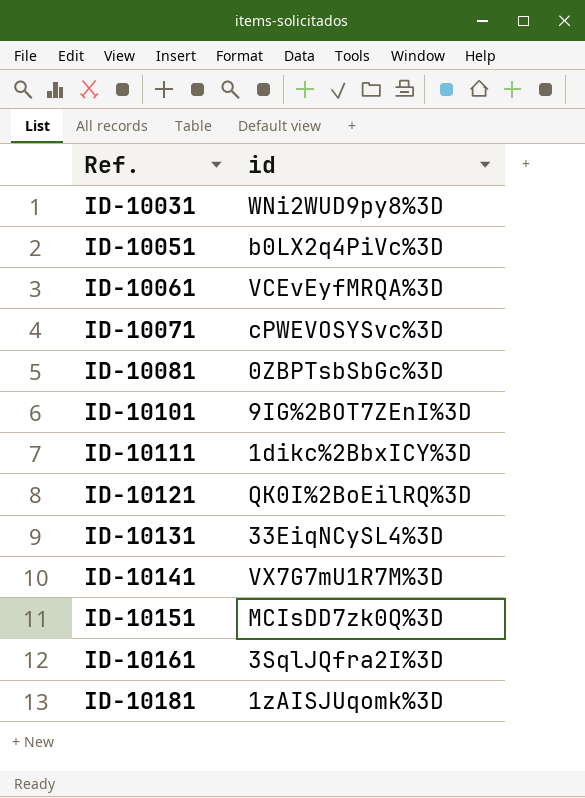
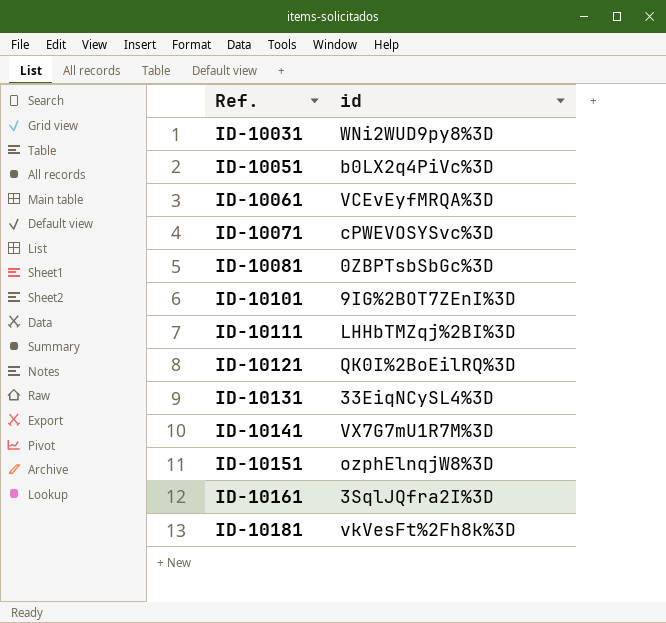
ID-10111 | id: 1dikc%2BbxICY%3D -> LHHbTMZqj%2BI%3D
ID-10151 | id: MCIsDD7zk0Q%3D -> ozphElnqjW8%3D
ID-10181 | id: 1zAISJUqomk%3D -> vkVesFt%2Fh8k%3D

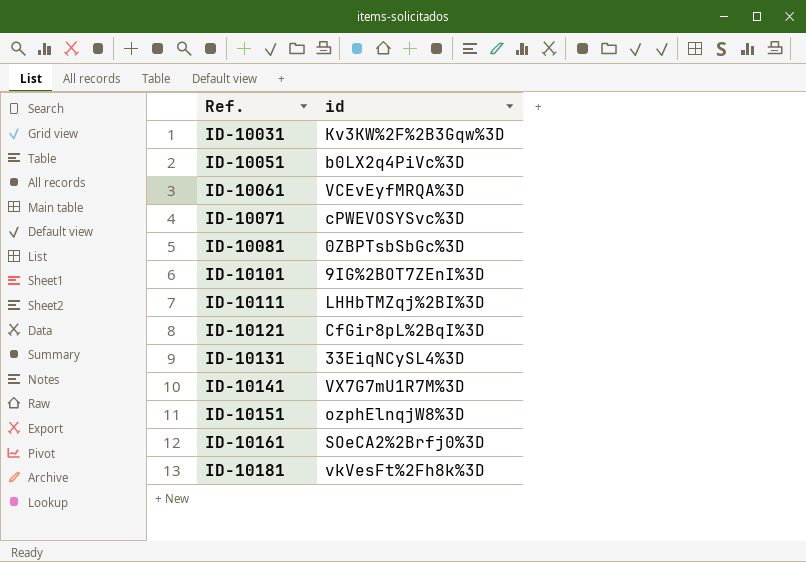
ID-10031 | id: WNi2WUD9py8%3D -> Kv3KW%2F%2B3Gqw%3D
ID-10121 | id: QK0I%2BoEilRQ%3D -> CfGir8pL%2BqI%3D
ID-10161 | id: 3SqlJQfra2I%3D -> SOeCA2%2Brfj0%3D

